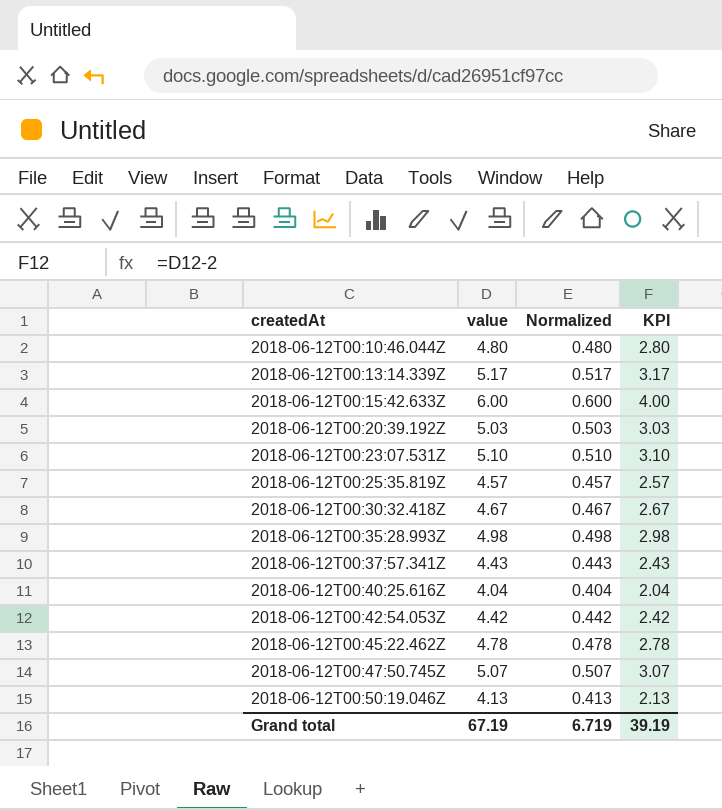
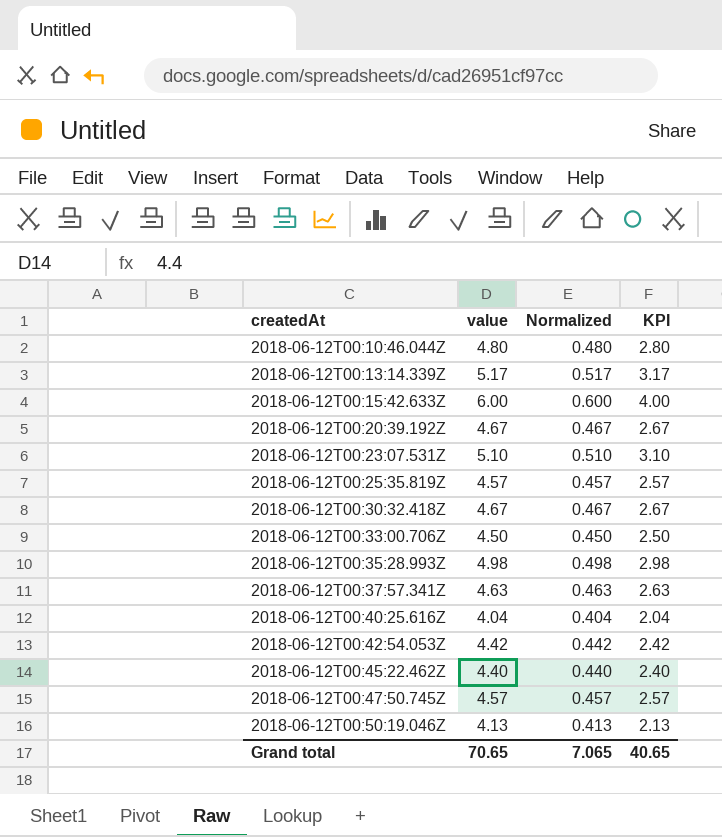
2018-06-12T00:20:39.192Z | value: 5.03 -> 4.67
2018-06-12T00:20:39.192Z | Normalized: 0.503 -> 0.467
2018-06-12T00:20:39.192Z | KPI: 3.03 -> 2.67
row 2018-06-12T00:33:00.706Z: none -> 4.50 | 0.450 | 2.50
2018-06-12T00:37:57.341Z | value: 4.43 -> 4.63
2018-06-12T00:37:57.341Z | Normalized: 0.443 -> 0.463
2018-06-12T00:37:57.341Z | KPI: 2.43 -> 2.63
2018-06-12T00:45:22.462Z | value: 4.78 -> 4.40
2018-06-12T00:45:22.462Z | Normalized: 0.478 -> 0.440
2018-06-12T00:45:22.462Z | KPI: 2.78 -> 2.40
2018-06-12T00:47:50.745Z | value: 5.07 -> 4.57
2018-06-12T00:47:50.745Z | Normalized: 0.507 -> 0.457
2018-06-12T00:47:50.745Z | KPI: 3.07 -> 2.57
Grand total | value: 67.19 -> 70.65
Grand total | Normalized: 6.719 -> 7.065
Grand total | KPI: 39.19 -> 40.65

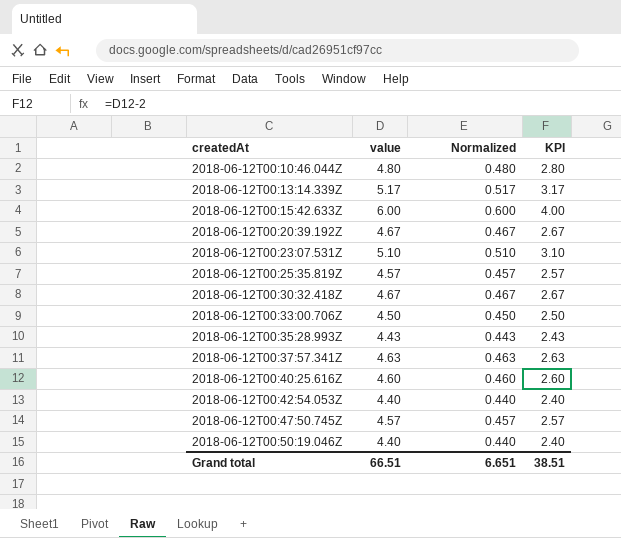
row 2018-06-12T00:45:22.462Z: 4.40 | 0.440 | 2.40 -> none
2018-06-12T00:35:28.993Z | value: 4.98 -> 4.43
2018-06-12T00:35:28.993Z | Normalized: 0.498 -> 0.443
2018-06-12T00:35:28.993Z | KPI: 2.98 -> 2.43
2018-06-12T00:40:25.616Z | value: 4.04 -> 4.60
2018-06-12T00:40:25.616Z | Normalized: 0.404 -> 0.460
2018-06-12T00:40:25.616Z | KPI: 2.04 -> 2.60
2018-06-12T00:42:54.053Z | value: 4.42 -> 4.40
2018-06-12T00:42:54.053Z | Normalized: 0.442 -> 0.440
2018-06-12T00:42:54.053Z | KPI: 2.42 -> 2.40
2018-06-12T00:50:19.046Z | value: 4.13 -> 4.40
2018-06-12T00:50:19.046Z | Normalized: 0.413 -> 0.440
2018-06-12T00:50:19.046Z | KPI: 2.13 -> 2.40
Grand total | value: 70.65 -> 66.51
Grand total | Normalized: 7.065 -> 6.651
Grand total | KPI: 40.65 -> 38.51

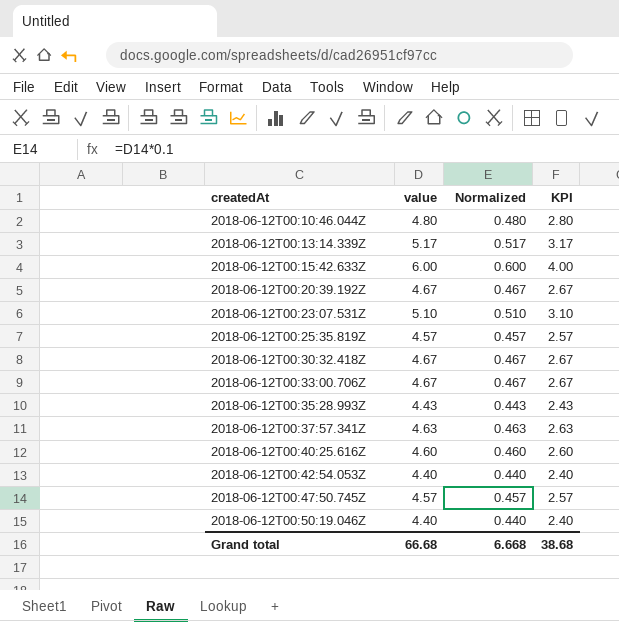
2018-06-12T00:33:00.706Z | value: 4.50 -> 4.67
2018-06-12T00:33:00.706Z | Normalized: 0.450 -> 0.467
2018-06-12T00:33:00.706Z | KPI: 2.50 -> 2.67
Grand total | value: 66.51 -> 66.68
Grand total | Normalized: 6.651 -> 6.668
Grand total | KPI: 38.51 -> 38.68

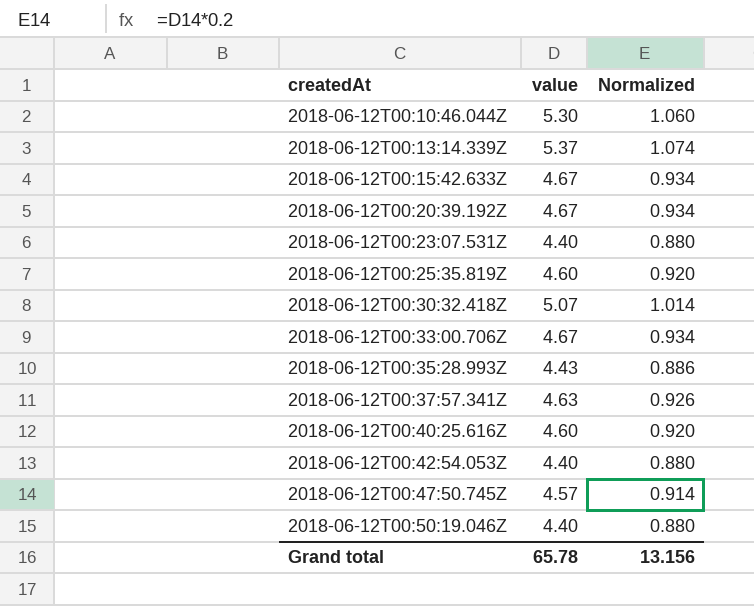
column KPI | formula: [value] - 2 -> none
column Normalized | formula: [value] * 0.1 -> [value] * 0.2
2018-06-12T00:10:46.044Z | value: 4.80 -> 5.30
2018-06-12T00:13:14.339Z | value: 5.17 -> 5.37
2018-06-12T00:15:42.633Z | value: 6.00 -> 4.67
2018-06-12T00:23:07.531Z | value: 5.10 -> 4.40
2018-06-12T00:25:35.819Z | value: 4.57 -> 4.60
2018-06-12T00:30:32.418Z | value: 4.67 -> 5.07
Grand total | value: 66.68 -> 65.78
Grand total | Normalized: 6.668 -> 13.156

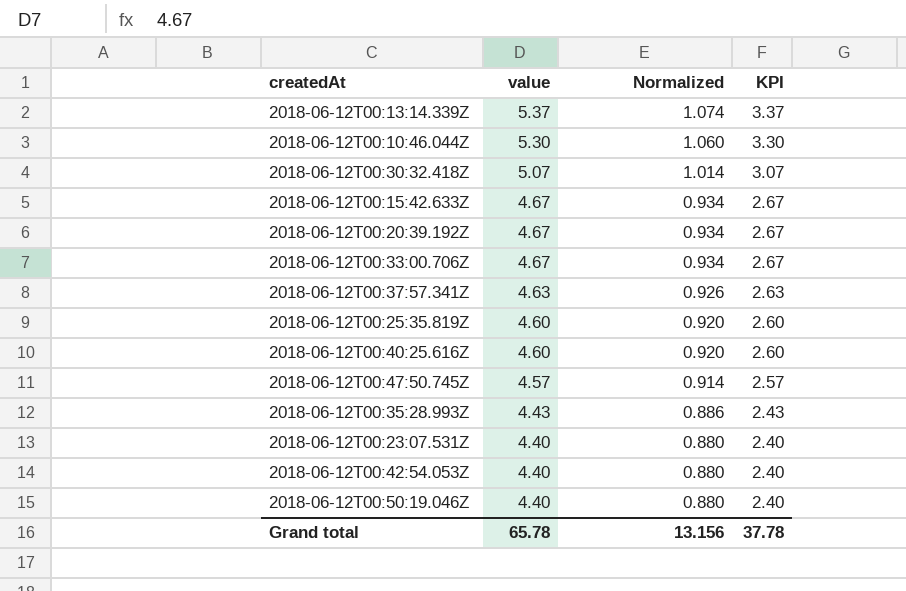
row order: createdAt ascending -> value descending
column KPI | formula: none -> [value] - 2

